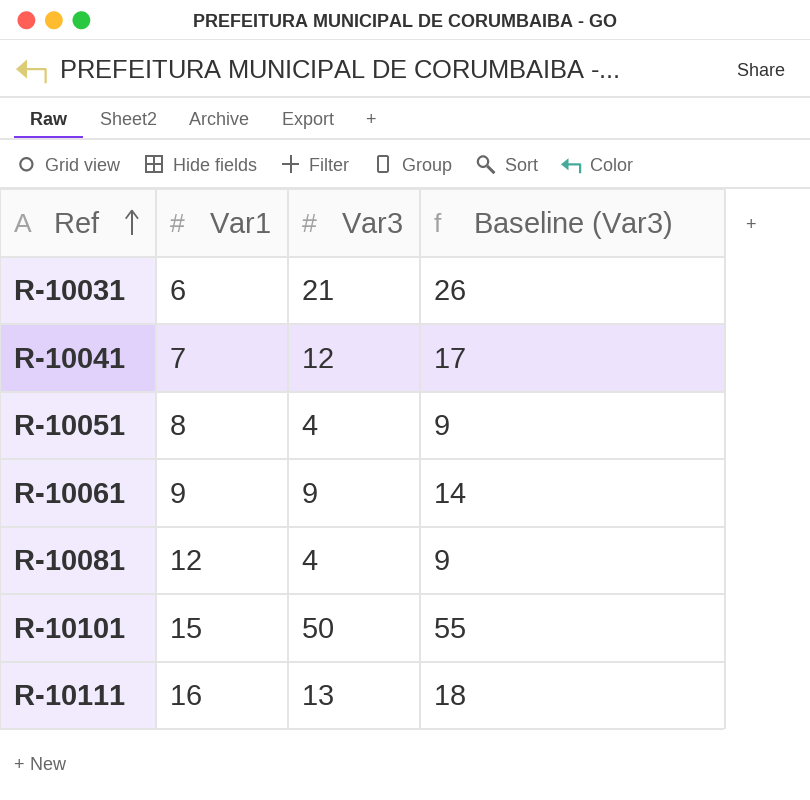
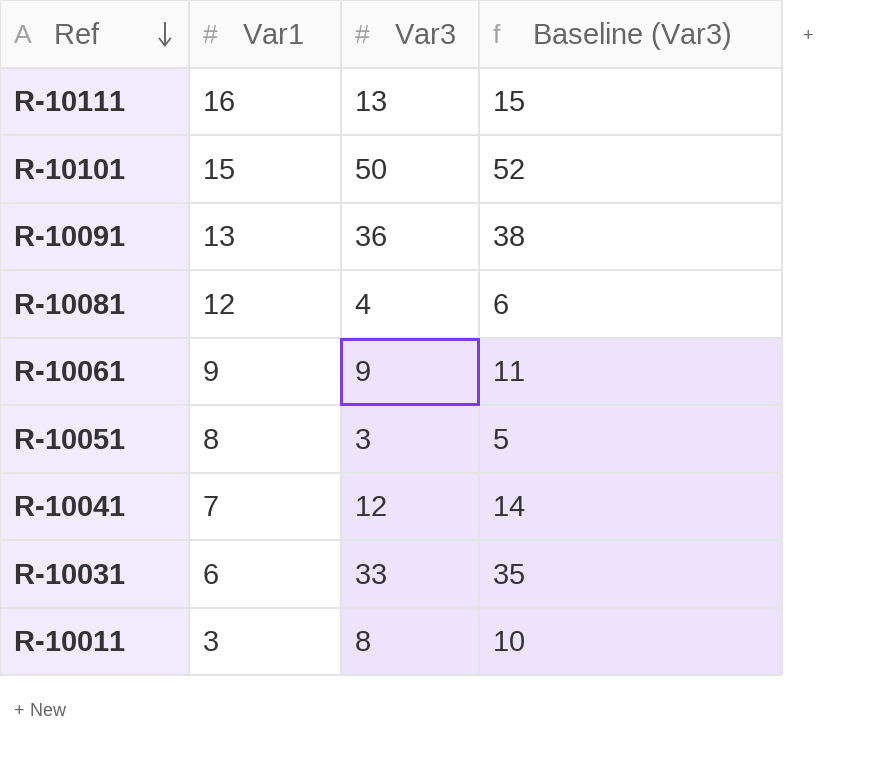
row order: Ref ascending -> Ref descending
column Baseline (Var3) | formula: [Var3] + 5 -> [Var3] + 2
row R-10091: none -> 13 | 36 | 38
R-10051 | Var3: 4 -> 3
R-10031 | Var3: 21 -> 33
row R-10011: none -> 3 | 8 | 10

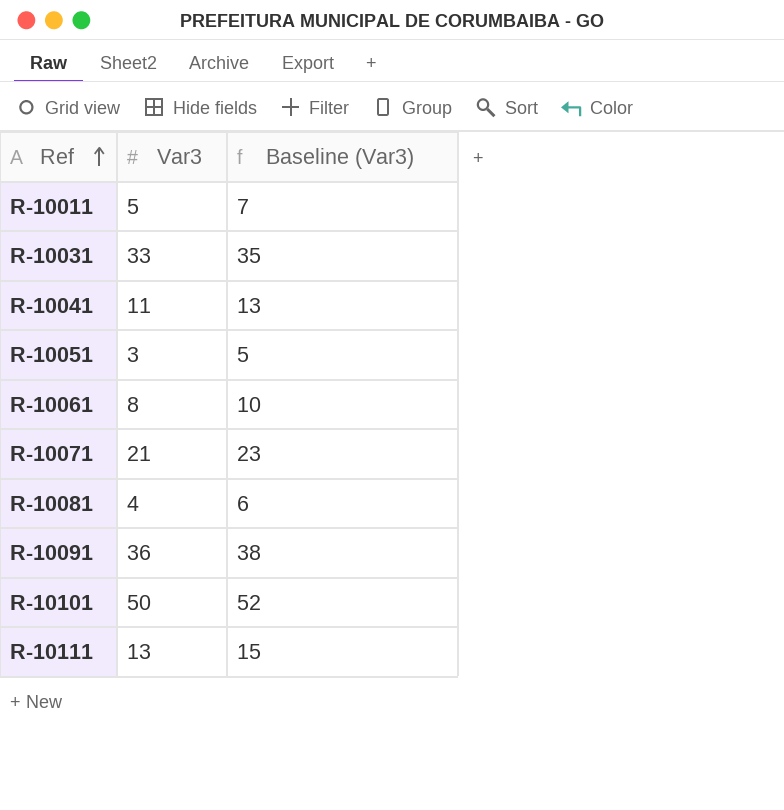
row order: Ref descending -> Ref ascending
column Var1 | position: 2 -> none
R-10011 | Var3: 8 -> 5
R-10011 | Baseline (Var3): 10 -> 7
R-10041 | Var3: 12 -> 11
R-10041 | Baseline (Var3): 14 -> 13
R-10061 | Var3: 9 -> 8
R-10061 | Baseline (Var3): 11 -> 10
row R-10071: none -> 21 | 23

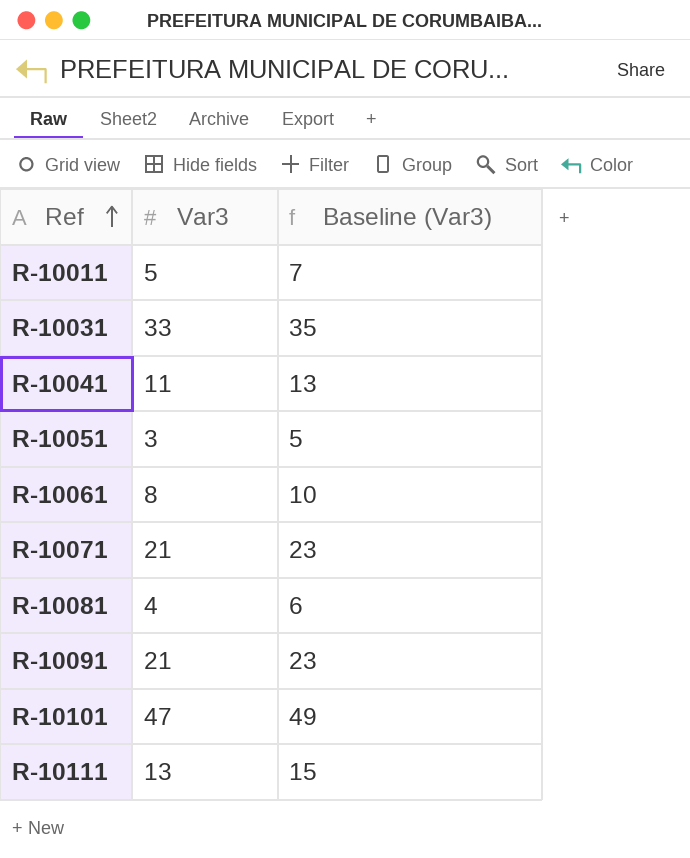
R-10091 | Var3: 36 -> 21
R-10091 | Baseline (Var3): 38 -> 23
R-10101 | Var3: 50 -> 47
R-10101 | Baseline (Var3): 52 -> 49

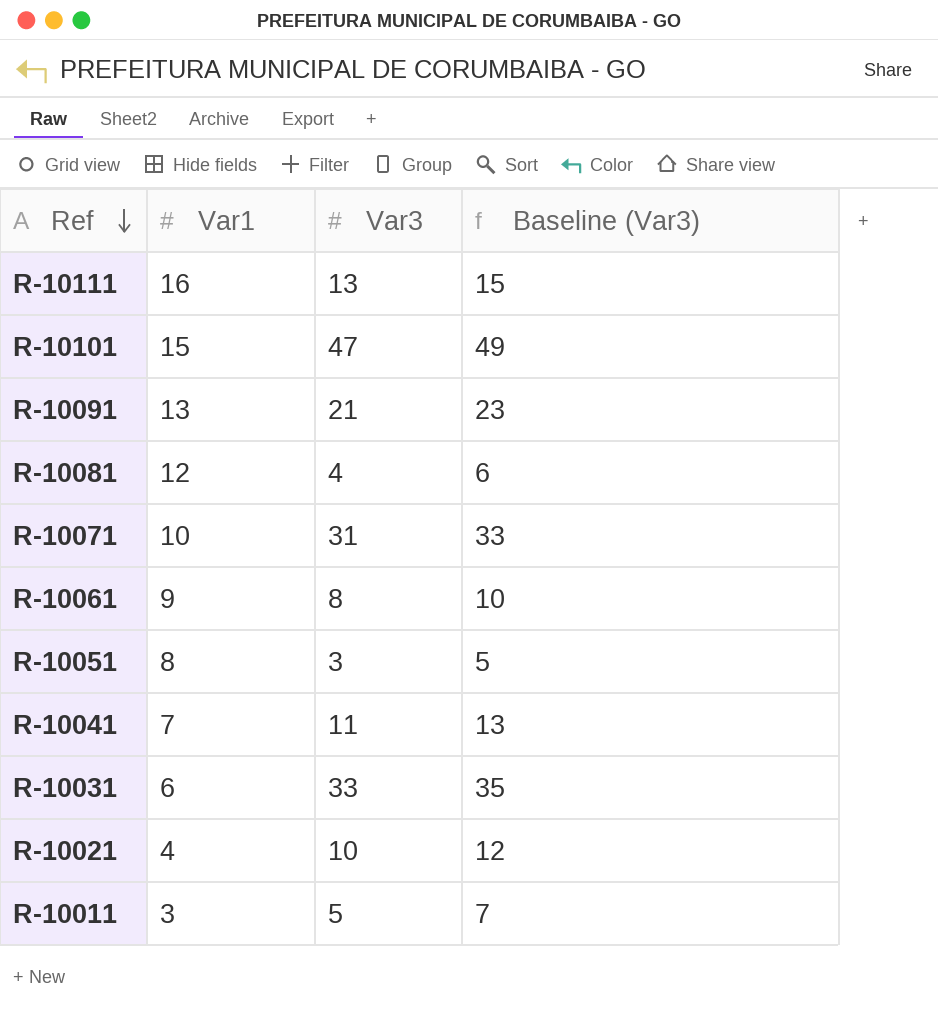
row order: Ref ascending -> Ref descending
column Var1 | position: none -> 2
R-10071 | Var3: 21 -> 31
R-10071 | Baseline (Var3): 23 -> 33
row R-10021: none -> 4 | 10 | 12

